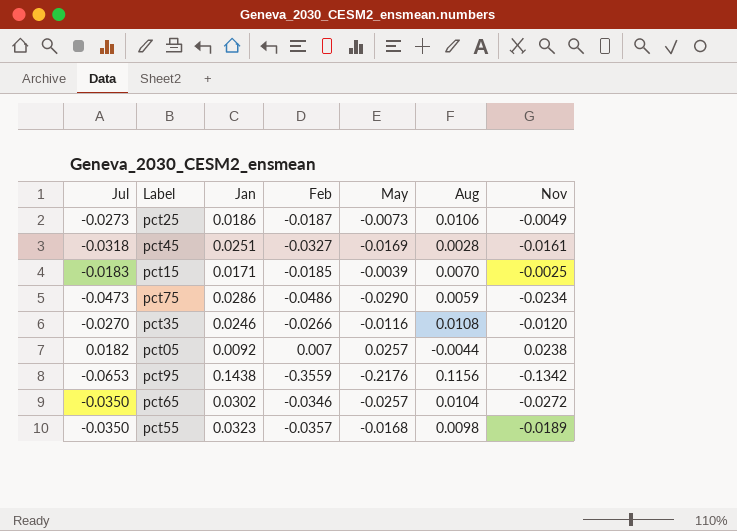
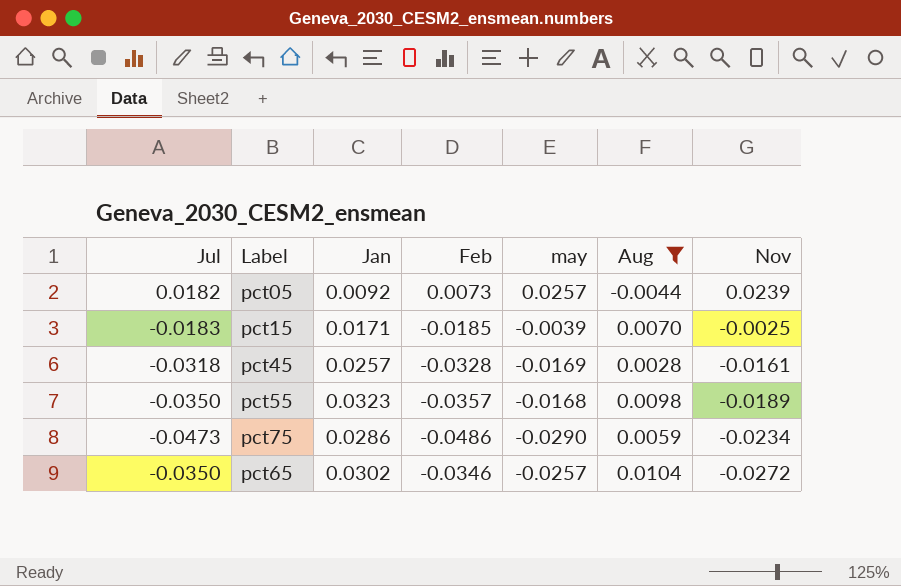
filter: none -> Aug <= 0.0104
row order: none -> Nov descending
column name: May -> may
pct05 | Feb: 0.007 -> 0.0073
pct05 | Nov: 0.0238 -> 0.0239
pct45 | Jan: 0.0251 -> 0.0257
pct45 | Feb: -0.0327 -> -0.0328

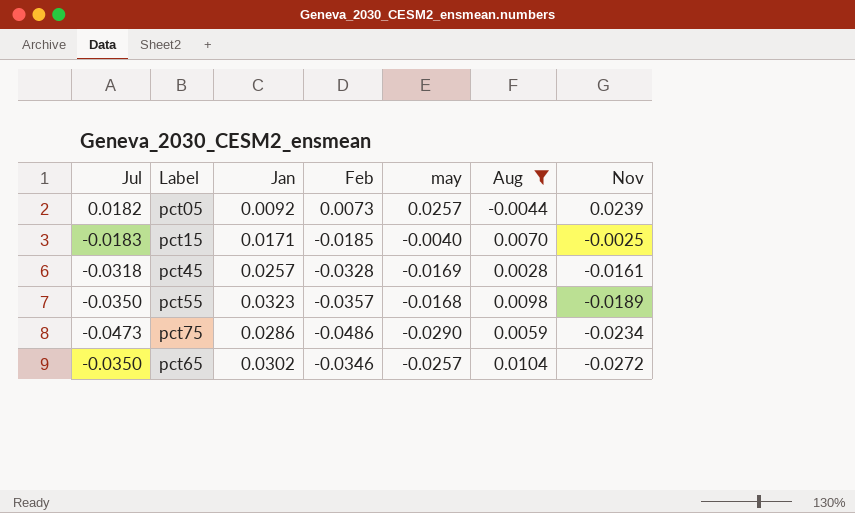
pct15 | may: -0.0039 -> -0.0040

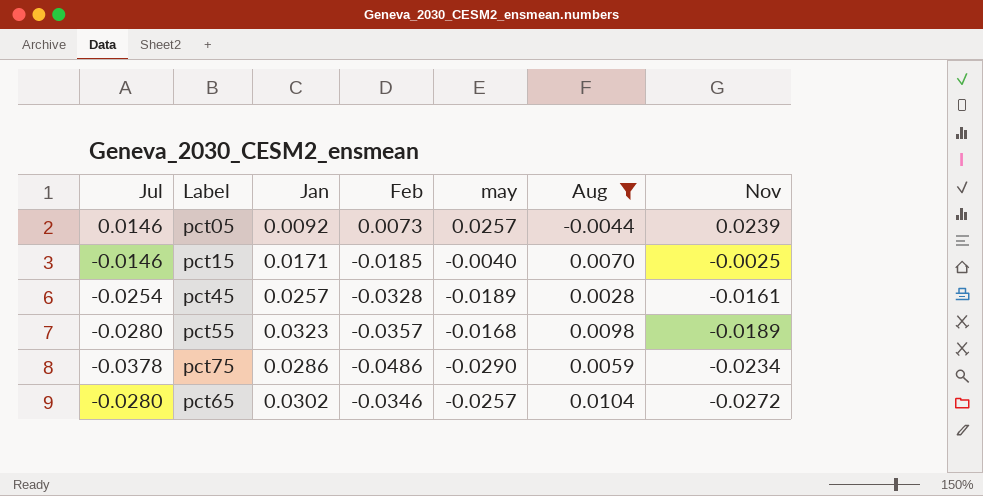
pct05 | Jul: 0.0182 -> 0.0146
pct15 | Jul: -0.0183 -> -0.0146
pct45 | Jul: -0.0318 -> -0.0254
pct45 | may: -0.0169 -> -0.0189
pct55 | Jul: -0.0350 -> -0.0280
pct75 | Jul: -0.0473 -> -0.0378
pct65 | Jul: -0.0350 -> -0.0280

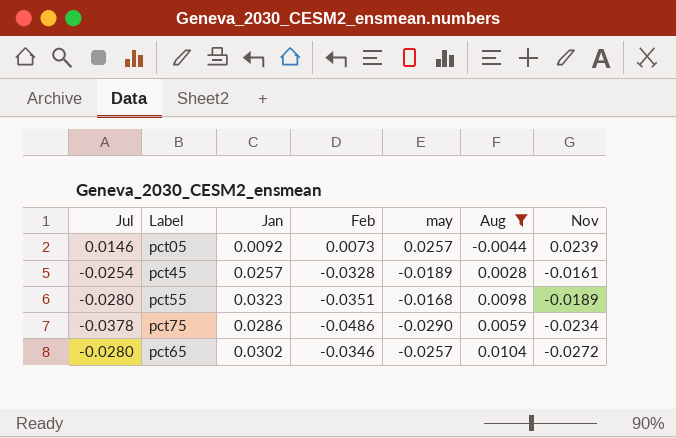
row pct15: -0.0146 | 0.0171 | -0.0185 | -0.0040 | 0.0070 | -0.0025 -> none
pct55 | Feb: -0.0357 -> -0.0351

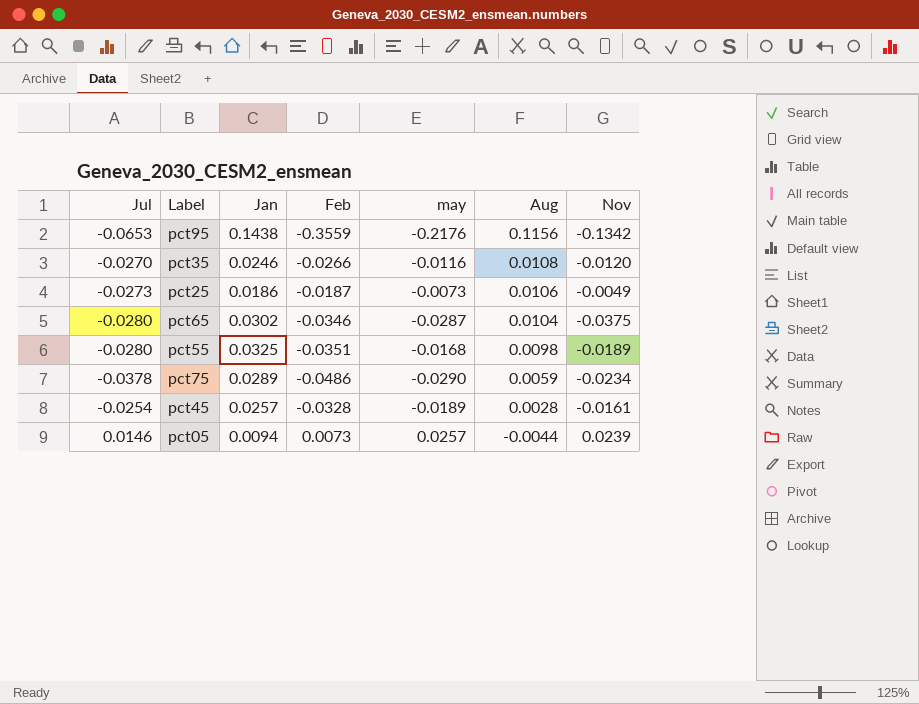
filter: Aug <= 0.0104 -> none
row order: Nov descending -> Aug descending
pct65 | may: -0.0257 -> -0.0287
pct65 | Nov: -0.0272 -> -0.0375
pct55 | Jan: 0.0323 -> 0.0325
pct75 | Jan: 0.0286 -> 0.0289
pct05 | Jan: 0.0092 -> 0.0094

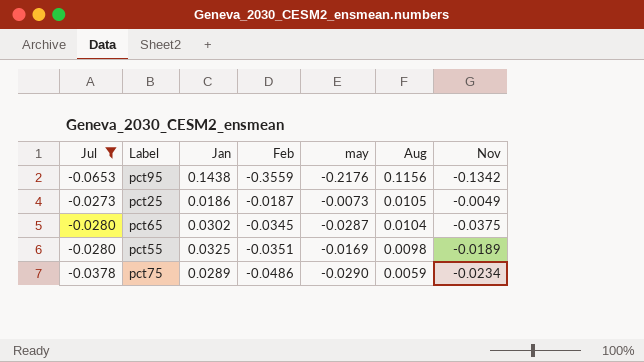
filter: none -> Jul <= -0.0273
pct25 | Aug: 0.0106 -> 0.0105
pct65 | Feb: -0.0346 -> -0.0345
pct55 | may: -0.0168 -> -0.0169

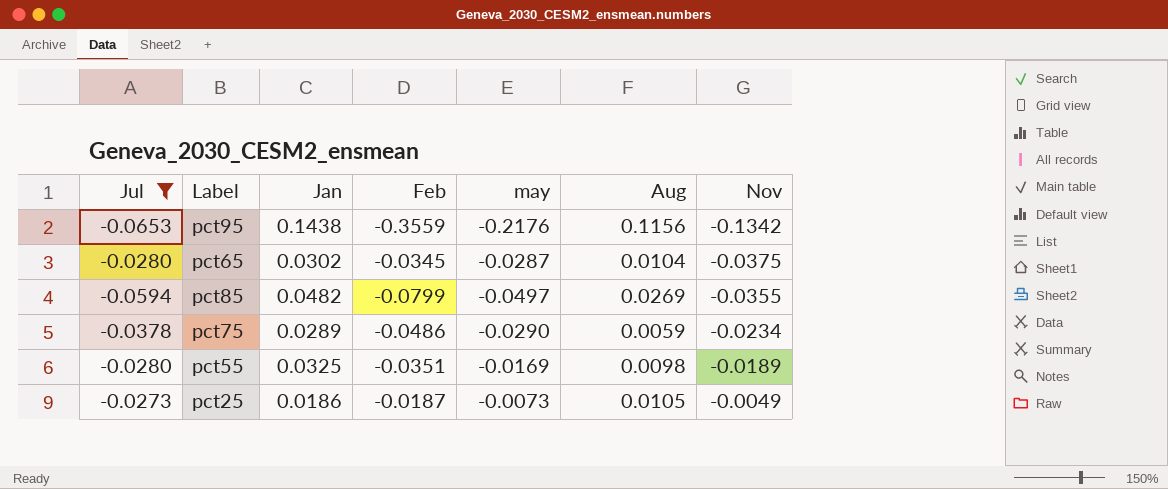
row order: Aug descending -> Nov ascending
row pct85: none -> -0.0594 | 0.0482 | -0.0799 | -0.0497 | 0.0269 | -0.0355

